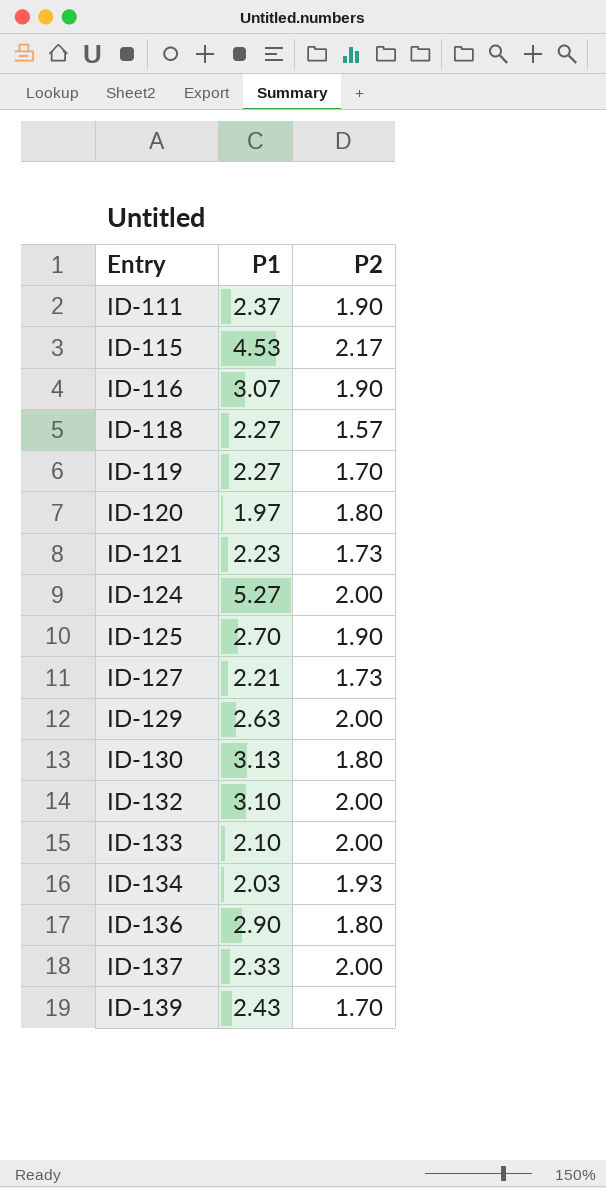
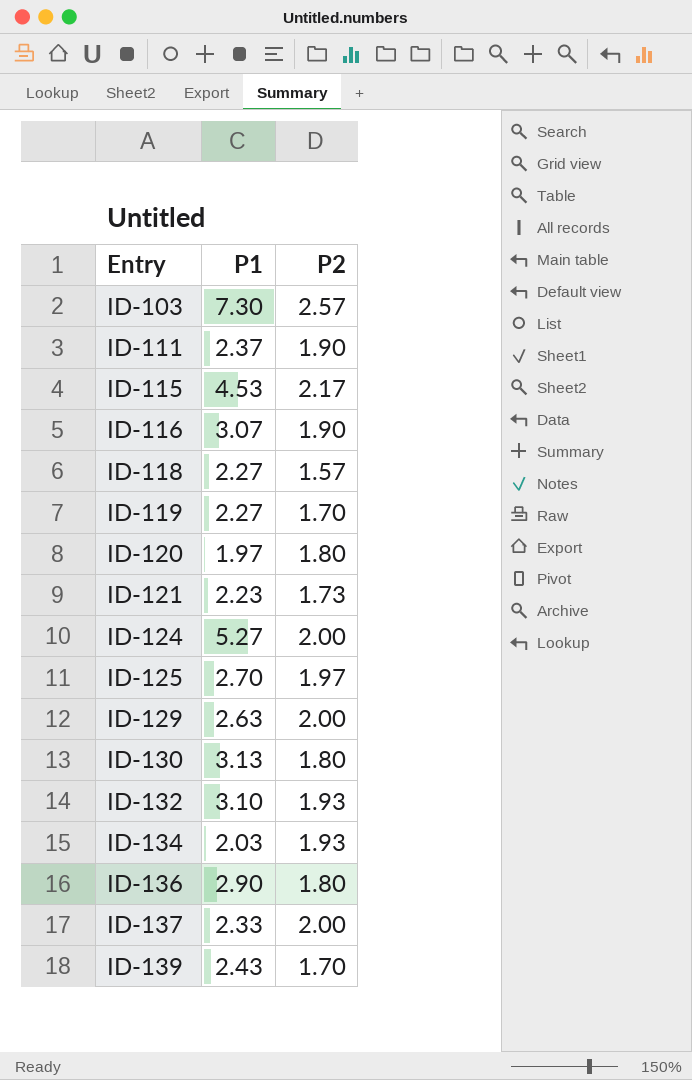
row ID-127: 2.21 | 1.73 -> none
row ID-133: 2.10 | 2.00 -> none
row ID-103: none -> 7.30 | 2.57
ID-125 | P2: 1.90 -> 1.97
ID-132 | P2: 2.00 -> 1.93

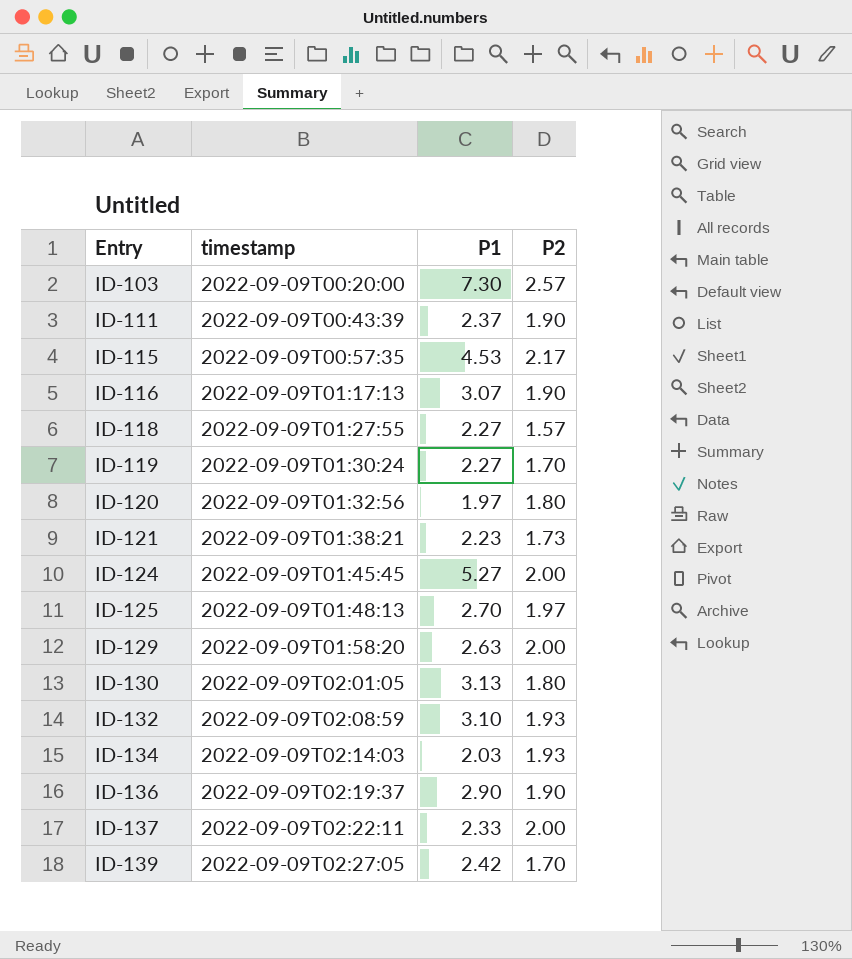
column timestamp | position: none -> 2
ID-136 | P2: 1.80 -> 1.90
ID-139 | P1: 2.43 -> 2.42

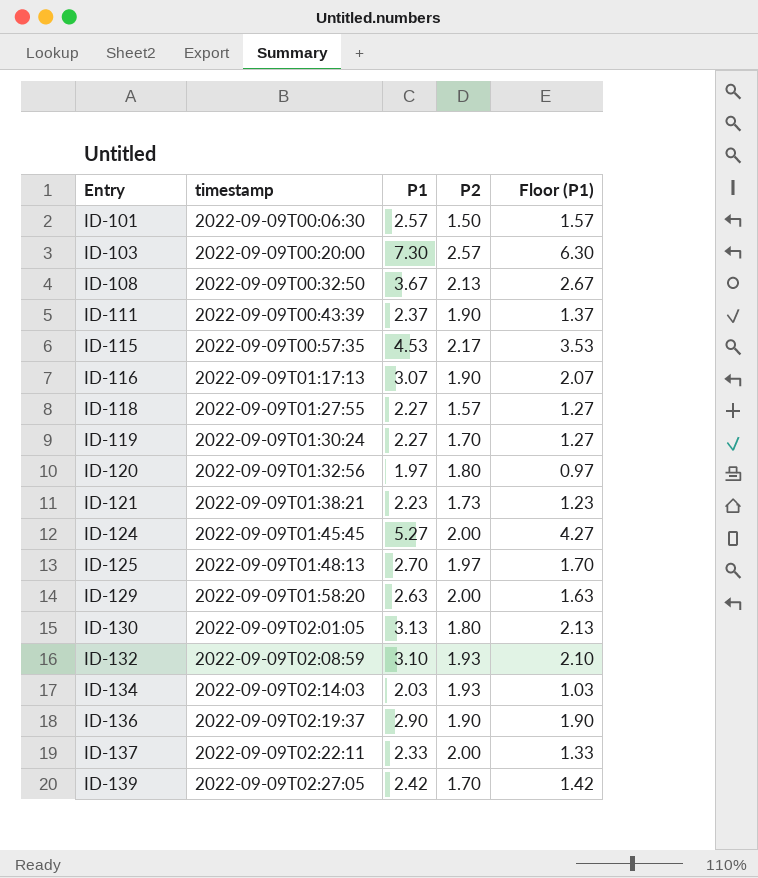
column Floor (P1) | formula: none -> [P1] - 1
row ID-101: none -> 2022-09-09T00:06:30 | 2.57 | 1.50 | 1.57
row ID-108: none -> 2022-09-09T00:32:50 | 3.67 | 2.13 | 2.67

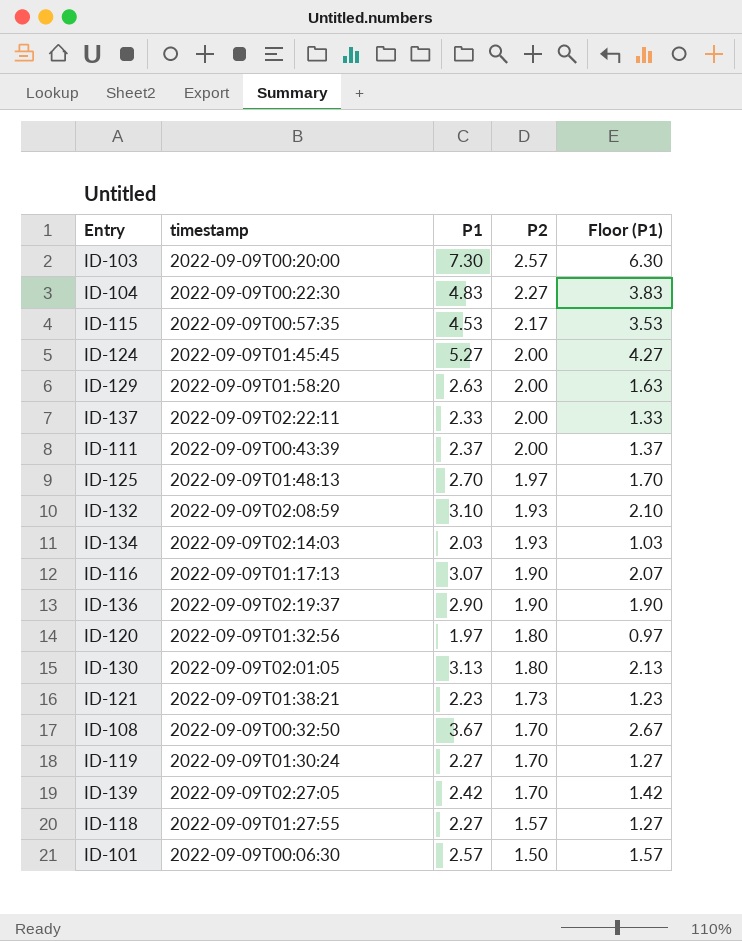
row order: Entry ascending -> P2 descending
row ID-104: none -> 2022-09-09T00:22:30 | 4.83 | 2.27 | 3.83
ID-111 | P2: 1.90 -> 2.00
ID-108 | P2: 2.13 -> 1.70

